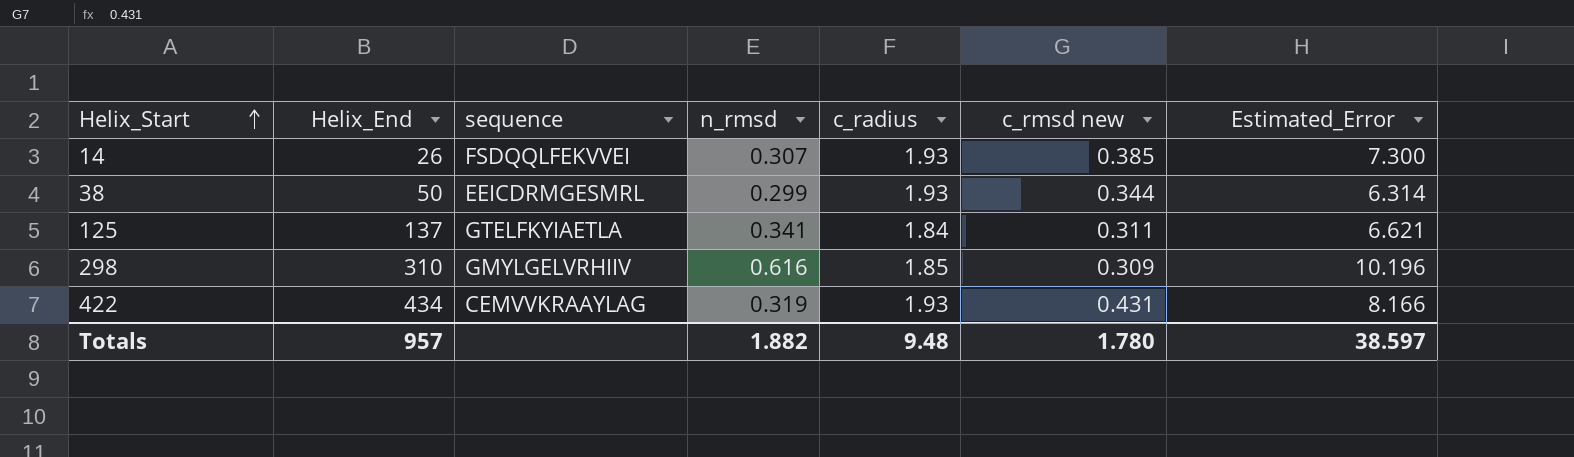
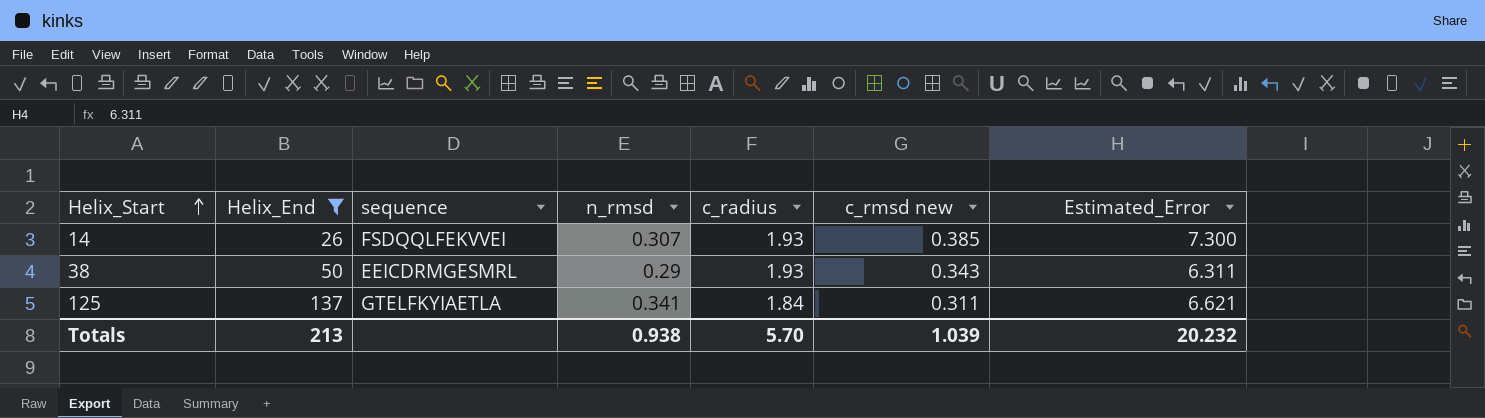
filter: none -> Helix_End <= 137
38 | n_rmsd: 0.299 -> 0.29
38 | c_rmsd new: 0.344 -> 0.343
38 | Estimated_Error: 6.314 -> 6.311
Totals | Helix_End: 957 -> 213
Totals | n_rmsd: 1.882 -> 0.938
Totals | c_radius: 9.48 -> 5.70
Totals | c_rmsd new: 1.780 -> 1.039
Totals | Estimated_Error: 38.597 -> 20.232

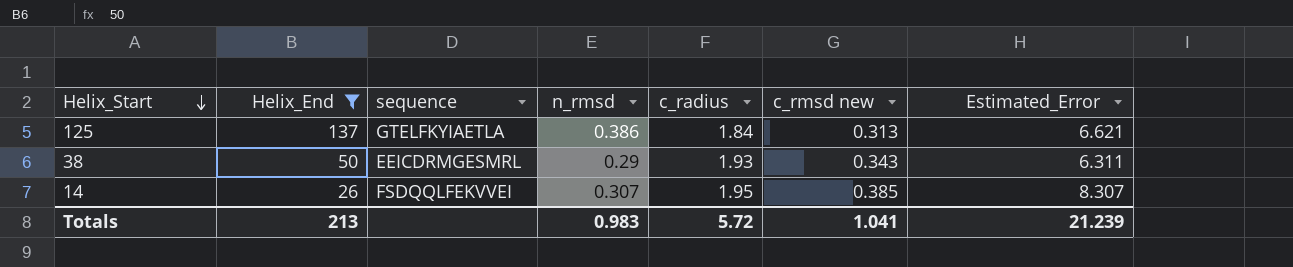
row order: Helix_Start ascending -> Helix_Start descending
125 | n_rmsd: 0.341 -> 0.386
125 | c_rmsd new: 0.311 -> 0.313
14 | c_radius: 1.93 -> 1.95
14 | Estimated_Error: 7.300 -> 8.307
Totals | n_rmsd: 0.938 -> 0.983
Totals | c_radius: 5.70 -> 5.72
Totals | c_rmsd new: 1.039 -> 1.041
Totals | Estimated_Error: 20.232 -> 21.239

